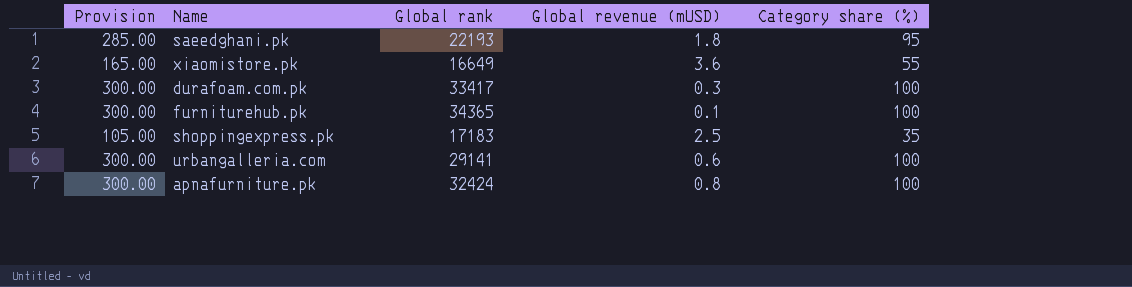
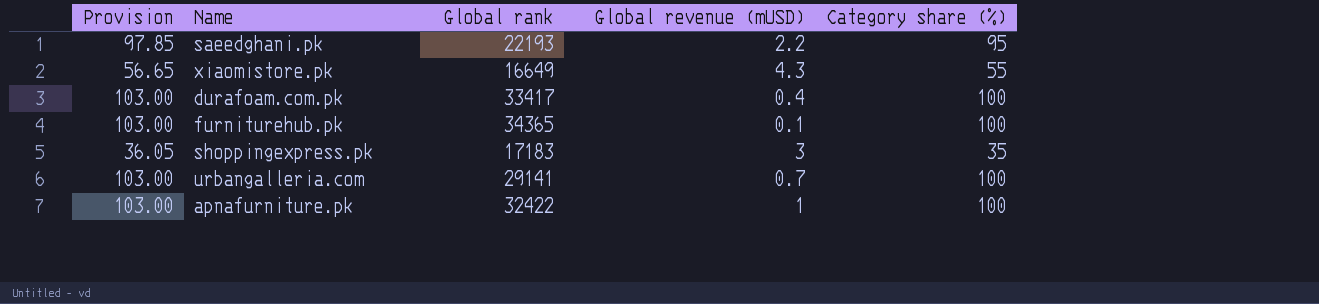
column Provision | formula: [Category share (%)] * 3 -> [Category share (%)] * 1.03
saeedghani.pk | Global revenue (mUSD): 1.8 -> 2.2
xiaomistore.pk | Global revenue (mUSD): 3.6 -> 4.3
durafoam.com.pk | Global revenue (mUSD): 0.3 -> 0.4
shoppingexpress.pk | Global revenue (mUSD): 2.5 -> 3
urbangalleria.com | Global revenue (mUSD): 0.6 -> 0.7
apnafurniture.pk | Global rank: 32424 -> 32422
apnafurniture.pk | Global revenue (mUSD): 0.8 -> 1

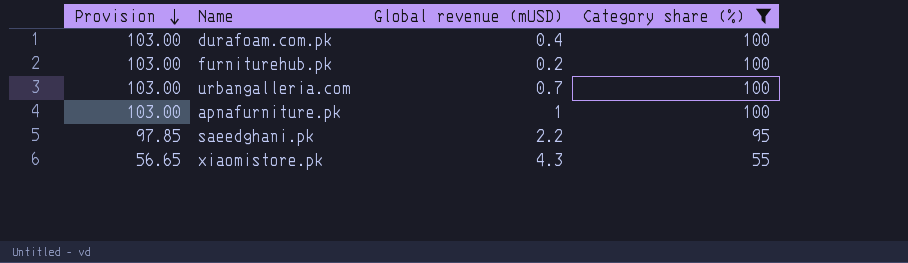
filter: none -> Category share (%) != 35
row order: none -> Provision descending
column Global rank | position: 3 -> none
furniturehub.pk | Global revenue (mUSD): 0.1 -> 0.2

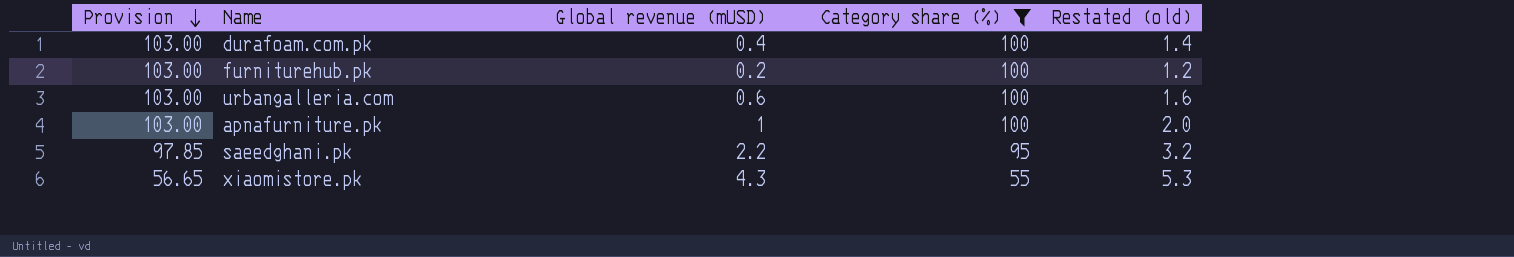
column Restated (old) | formula: none -> [Global revenue (mUSD)] + 1
urbangalleria.com | Global revenue (mUSD): 0.7 -> 0.6

